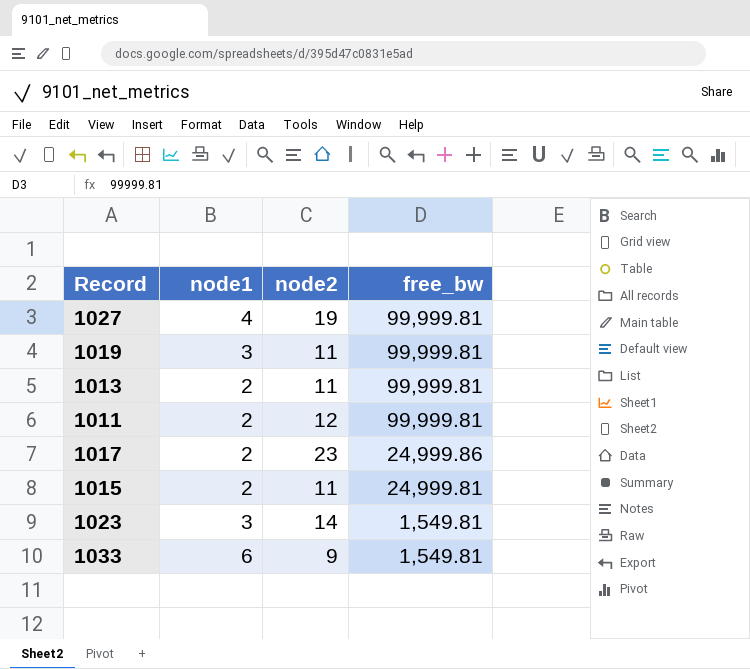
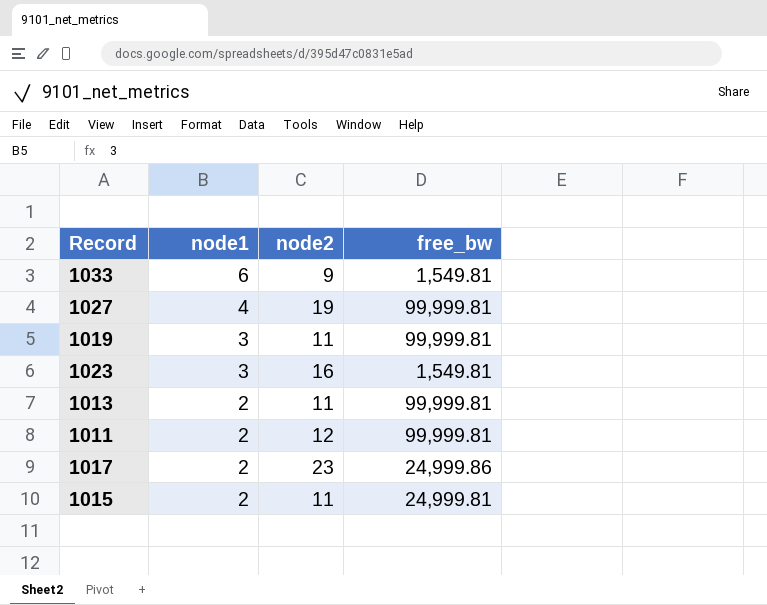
row order: free_bw descending -> node1 descending
1023 | node2: 14 -> 16

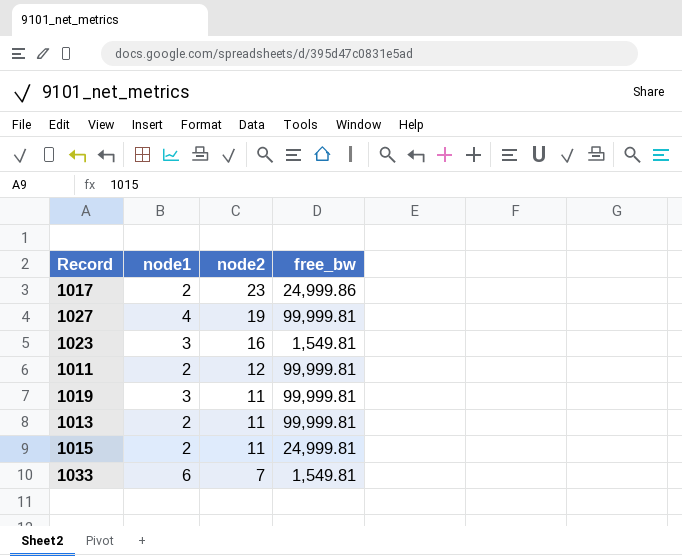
row order: node1 descending -> node2 descending
1033 | node2: 9 -> 7

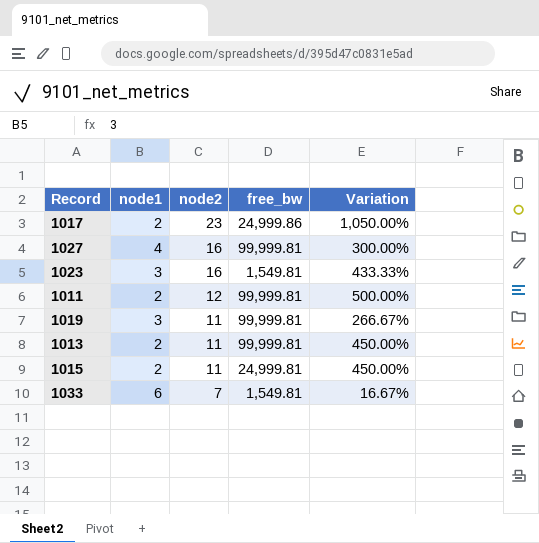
column Variation | formula: none -> ([node2] - [node1]) / [node1]
1027 | node2: 19 -> 16

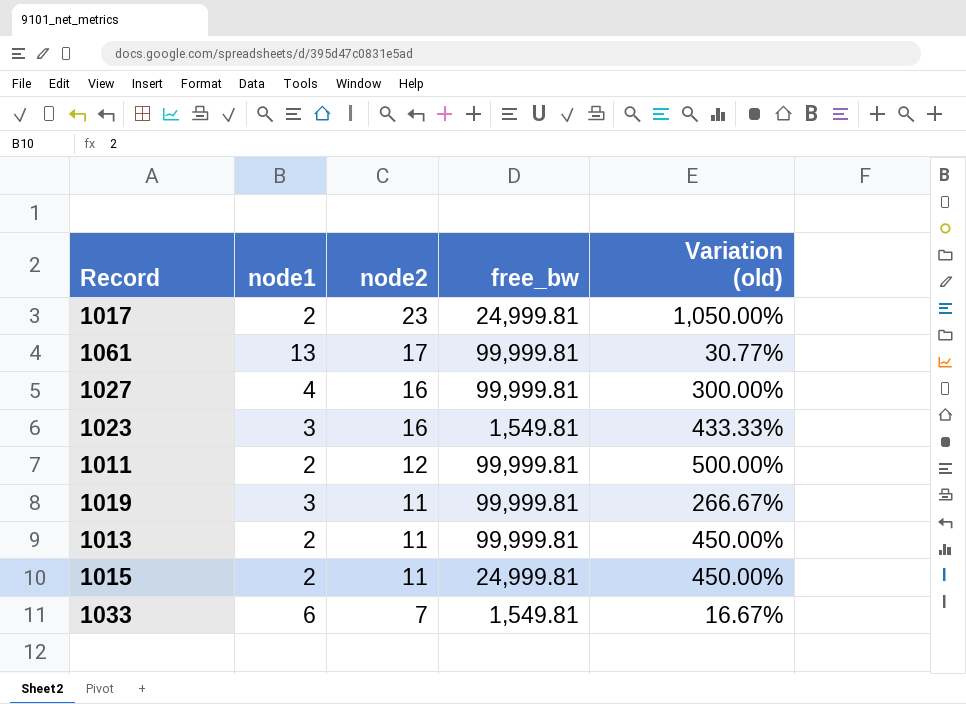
column name: Variation -> Variation (old)
1017 | free_bw: 24,999.86 -> 24,999.81
row 1061: none -> 13 | 17 | 99,999.81 | 30.77%

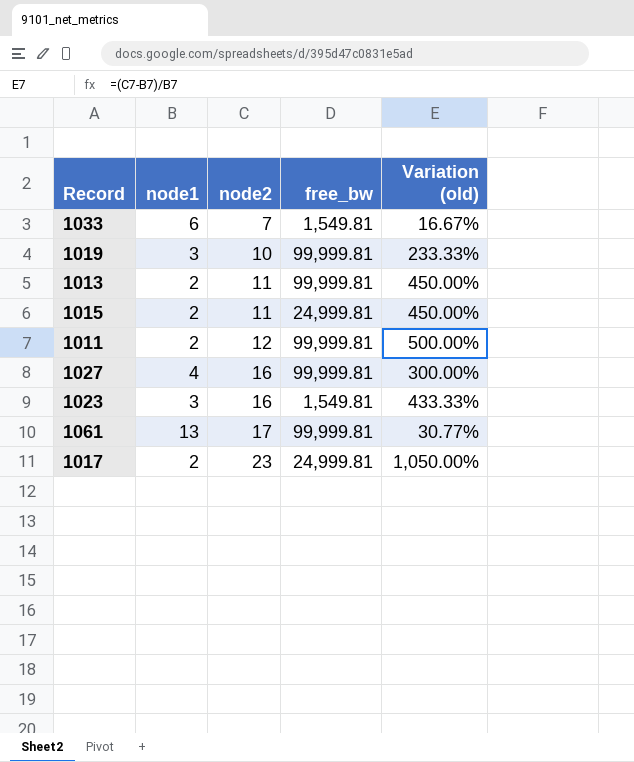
row order: node2 descending -> node2 ascending
1019 | node2: 11 -> 10
1019 | Variation (old): 266.67% -> 233.33%

